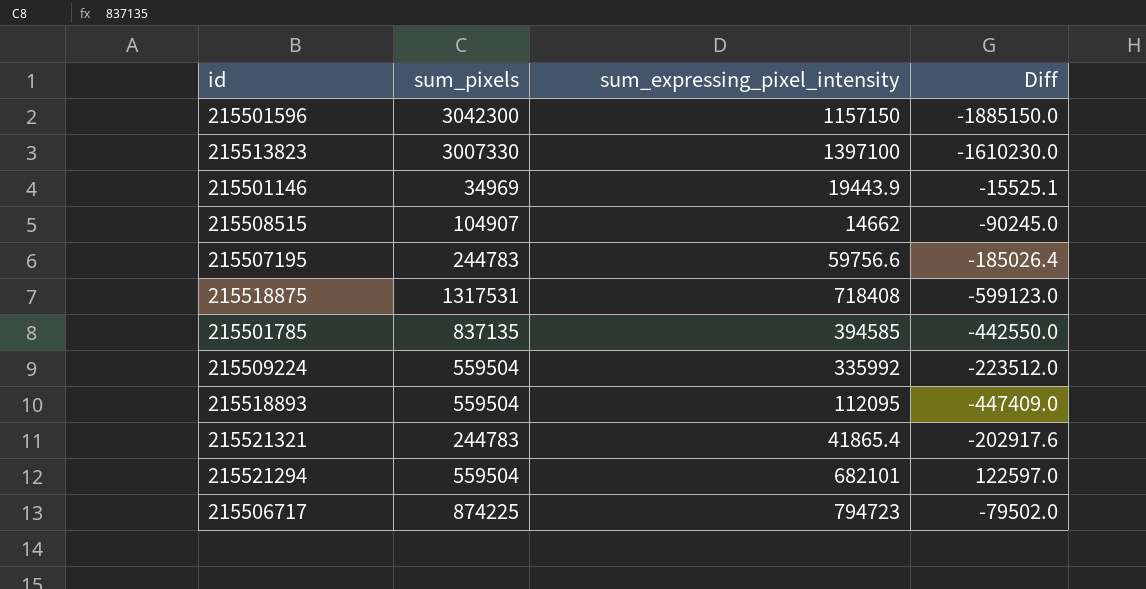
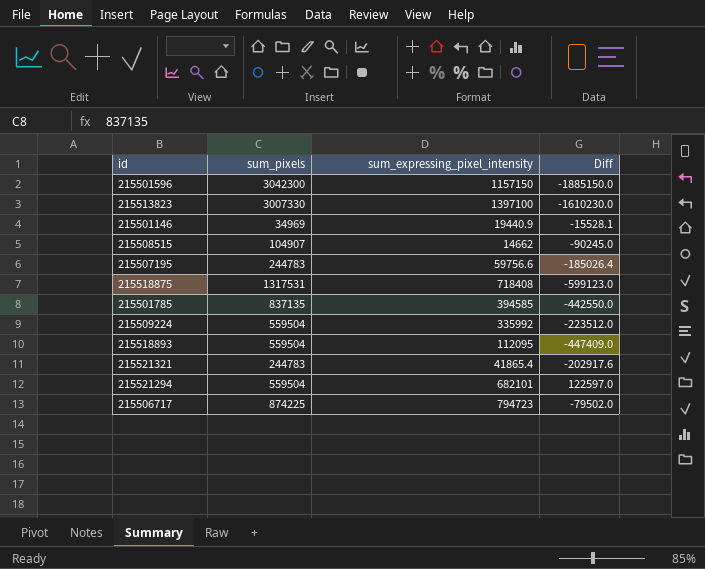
215501146 | sum_expressing_pixel_intensity: 19443.9 -> 19440.9
215501146 | Diff: -15525.1 -> -15528.1

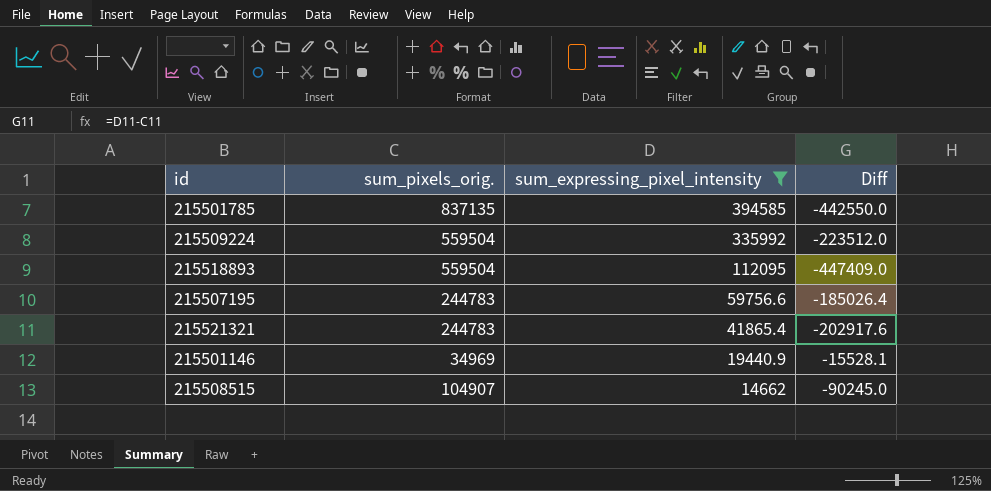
filter: none -> sum_expressing_pixel_intensity <= 394585
row order: none -> sum_expressing_pixel_intensity descending
column name: sum_pixels -> sum_pixels_orig.

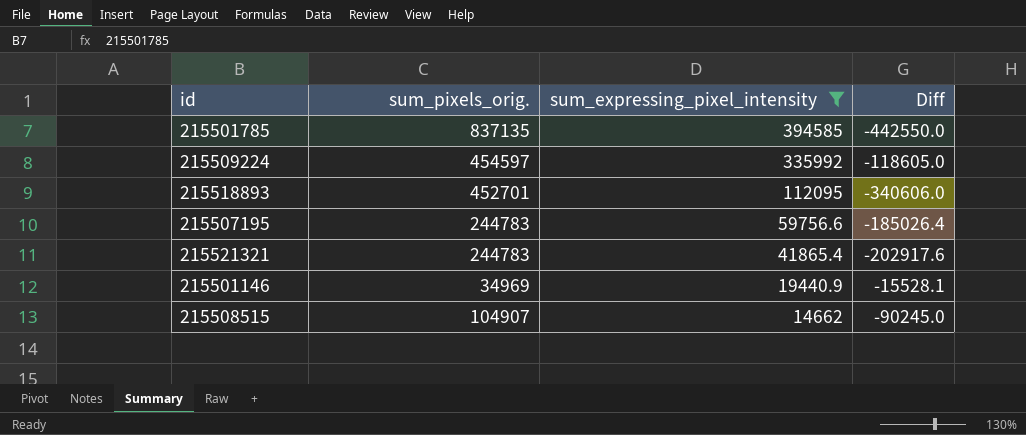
215509224 | sum_pixels_orig.: 559504 -> 454597
215509224 | Diff: -223512.0 -> -118605.0
215518893 | sum_pixels_orig.: 559504 -> 452701
215518893 | Diff: -447409.0 -> -340606.0

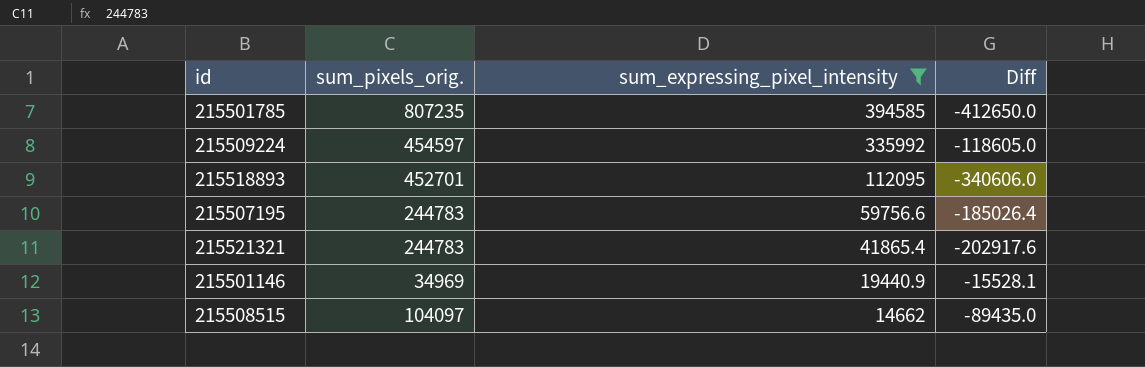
215501785 | sum_pixels_orig.: 837135 -> 807235
215501785 | Diff: -442550.0 -> -412650.0
215508515 | sum_pixels_orig.: 104907 -> 104097
215508515 | Diff: -90245.0 -> -89435.0

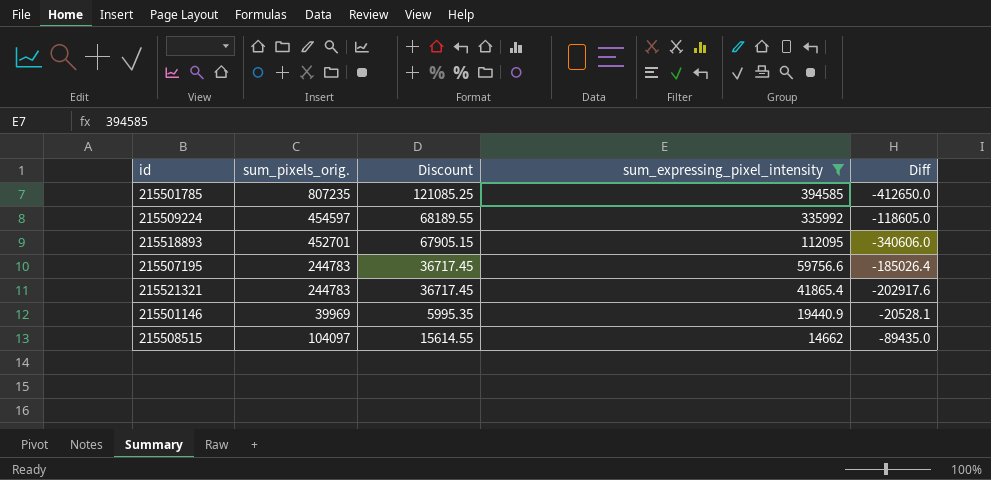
column Discount | formula: none -> [sum_pixels_orig.] * 0.15
215501146 | sum_pixels_orig.: 34969 -> 39969
215501146 | Diff: -15528.1 -> -20528.1

